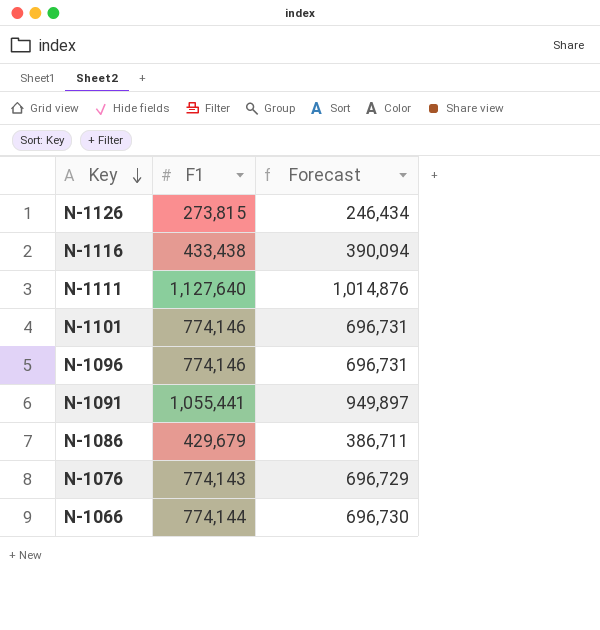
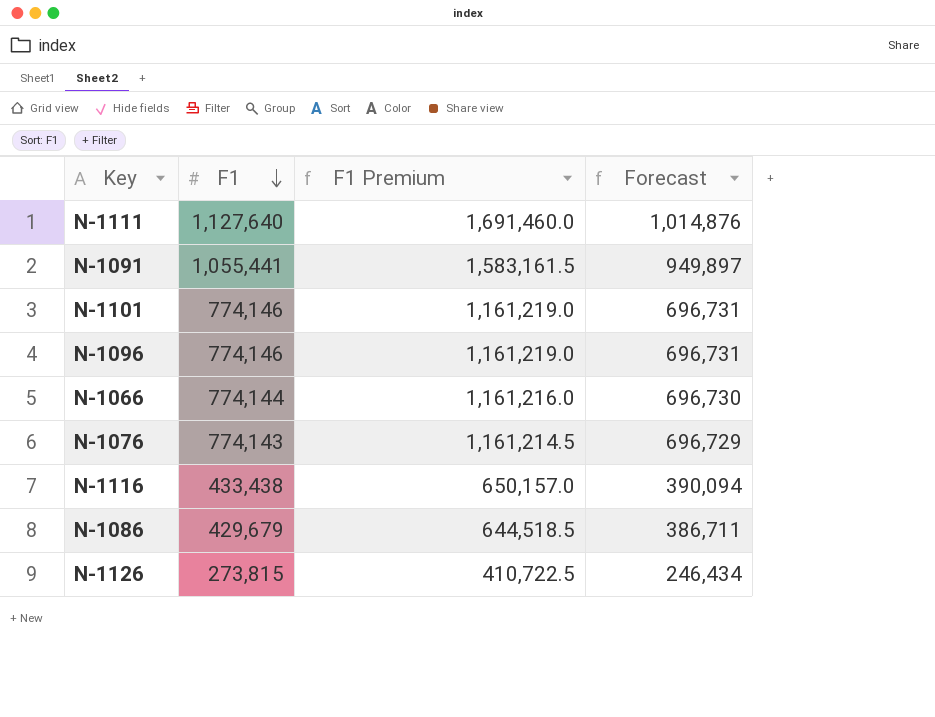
row order: Key descending -> F1 descending
column F1 Premium | formula: none -> [F1] * 1.5

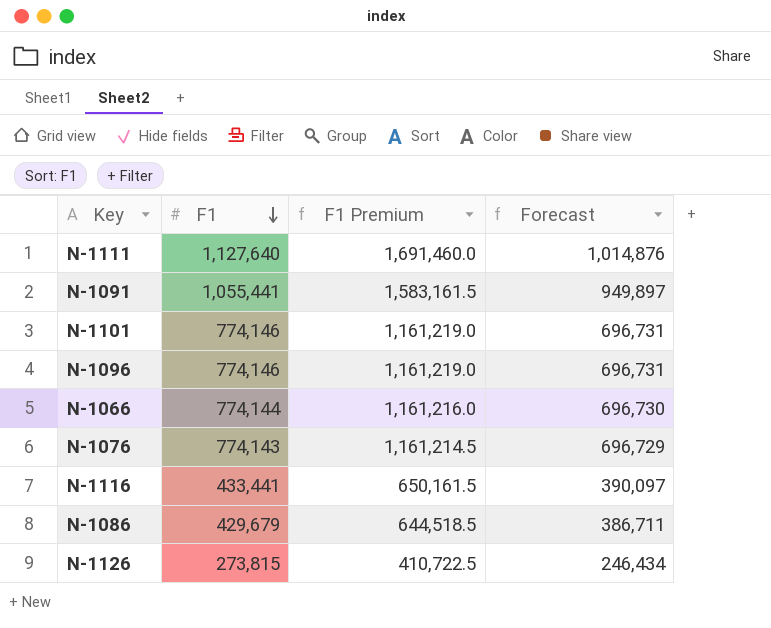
N-1116 | F1: 433,438 -> 433,441
N-1116 | F1 Premium: 650,157.0 -> 650,161.5
N-1116 | Forecast: 390,094 -> 390,097

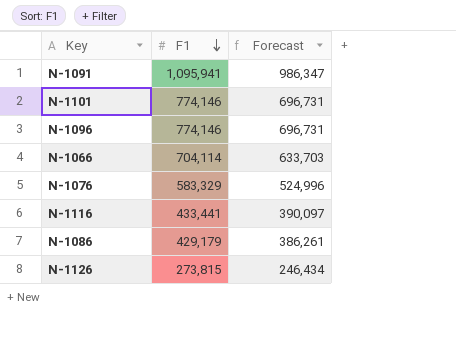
column F1 Premium | formula: [F1] * 1.5 -> none
row N-1111: 1,127,640 | 1,691,460.0 | 1,014,876 -> none
N-1091 | F1: 1,055,441 -> 1,095,941
N-1091 | Forecast: 949,897 -> 986,347
N-1066 | F1: 774,144 -> 704,114
N-1066 | Forecast: 696,730 -> 633,703
N-1076 | F1: 774,143 -> 583,329
N-1076 | Forecast: 696,729 -> 524,996
N-1086 | F1: 429,679 -> 429,179
N-1086 | Forecast: 386,711 -> 386,261

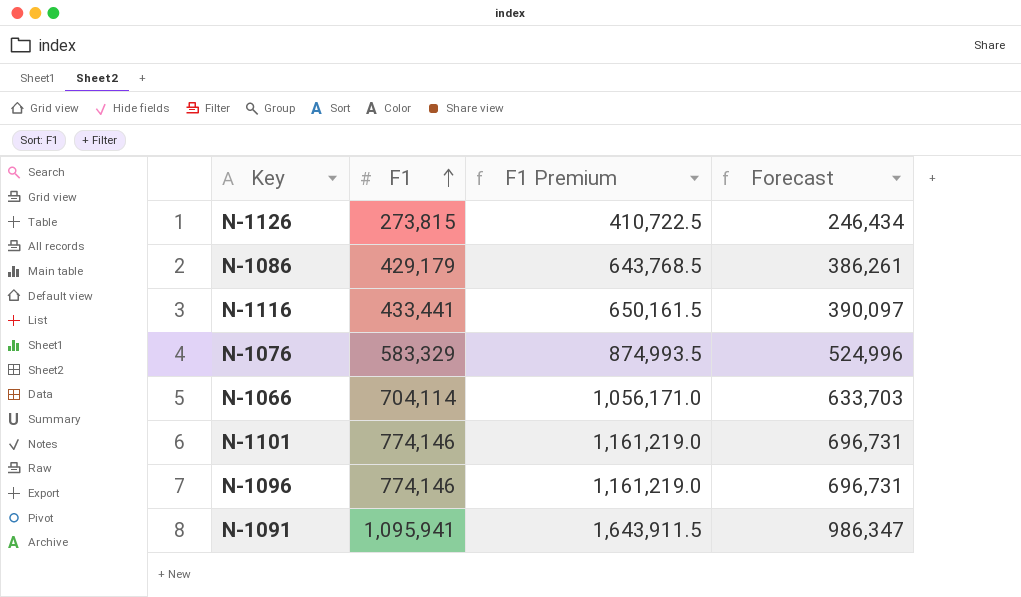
row order: F1 descending -> F1 ascending
column F1 Premium | formula: none -> [F1] * 1.5

